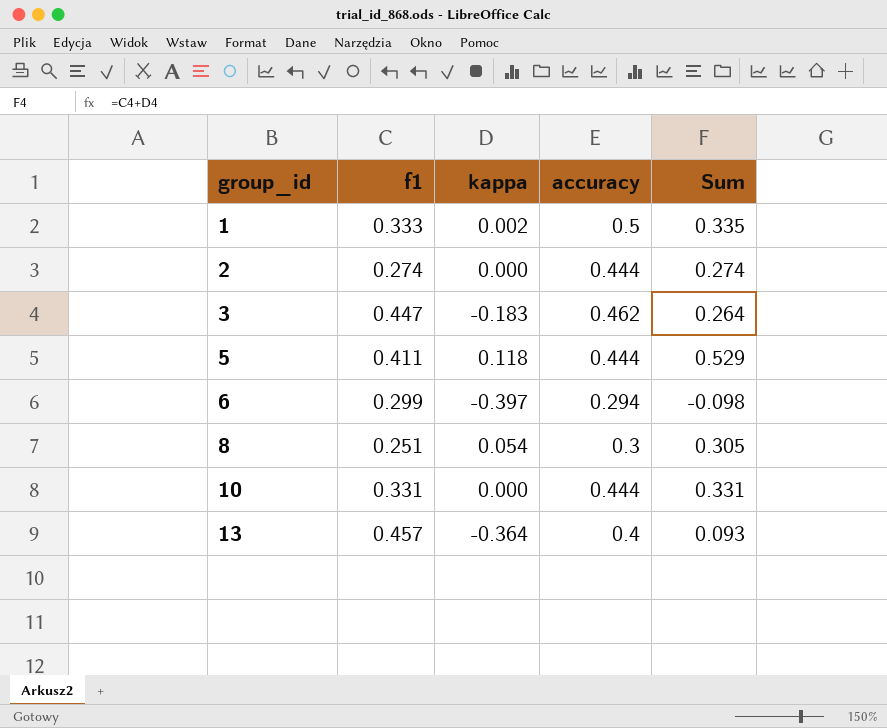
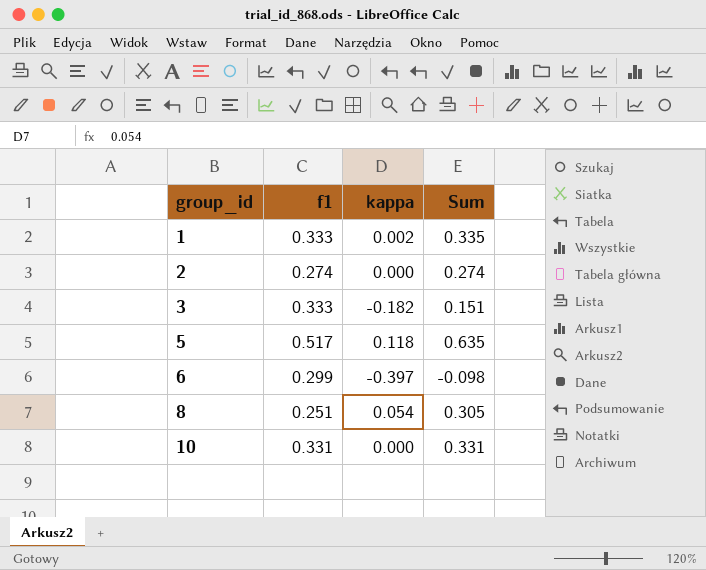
column accuracy | position: 4 -> none
row 13: 0.457 | -0.364 | 0.4 | 0.093 -> none
3 | f1: 0.447 -> 0.333
3 | kappa: -0.183 -> -0.182
3 | Sum: 0.264 -> 0.151
5 | f1: 0.411 -> 0.517
5 | Sum: 0.529 -> 0.635

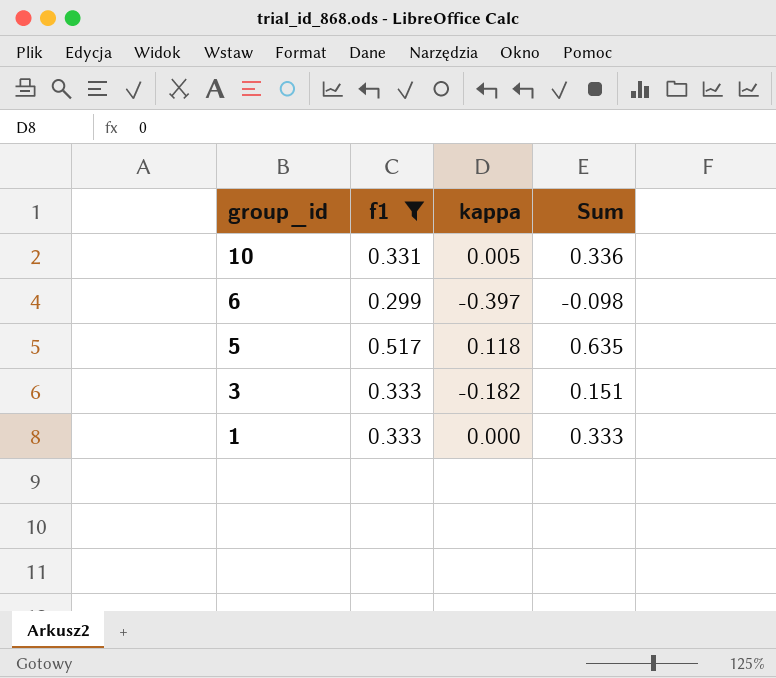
filter: none -> f1 >= 0.299
row order: group_id ascending -> group_id descending
10 | kappa: 0.000 -> 0.005
10 | Sum: 0.331 -> 0.336
1 | kappa: 0.002 -> 0.000
1 | Sum: 0.335 -> 0.333

